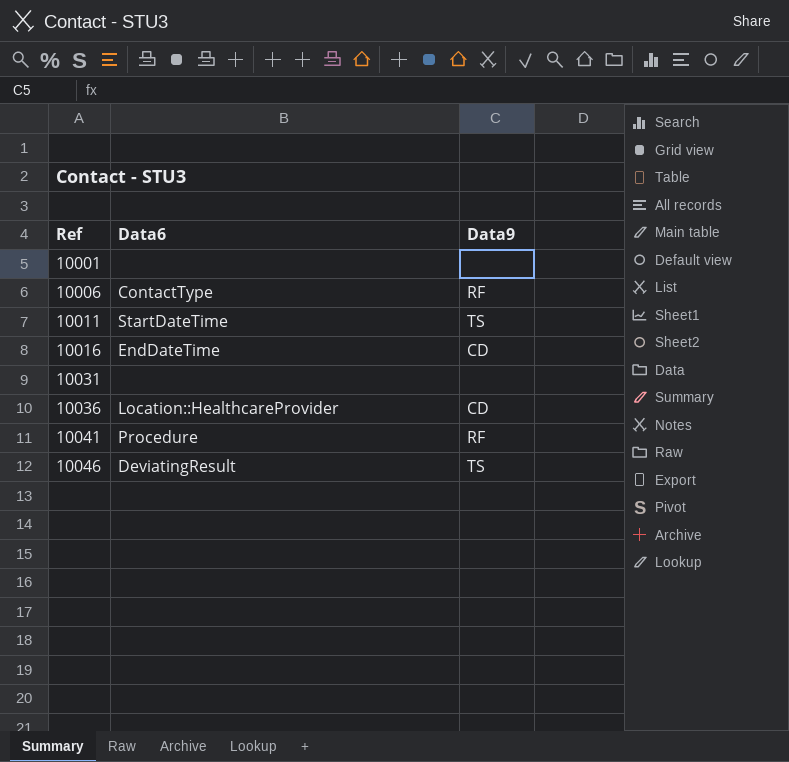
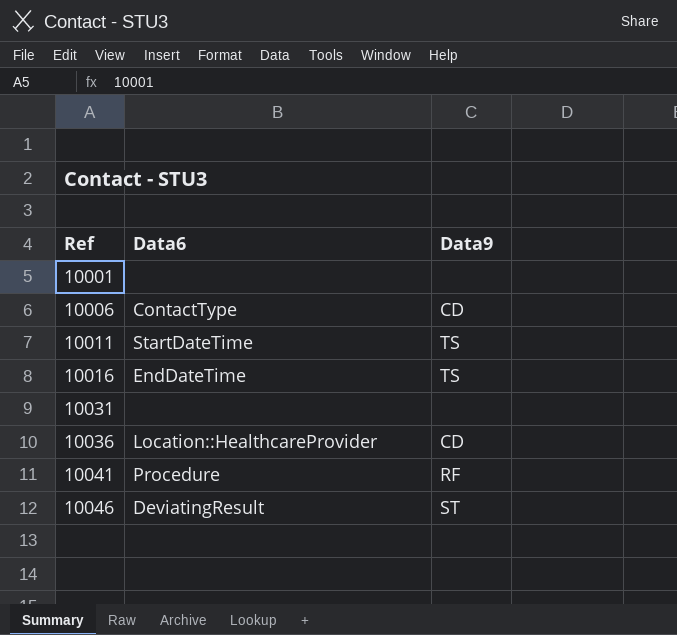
10006 | Data9: RF -> CD
10016 | Data9: CD -> TS
10046 | Data9: TS -> ST

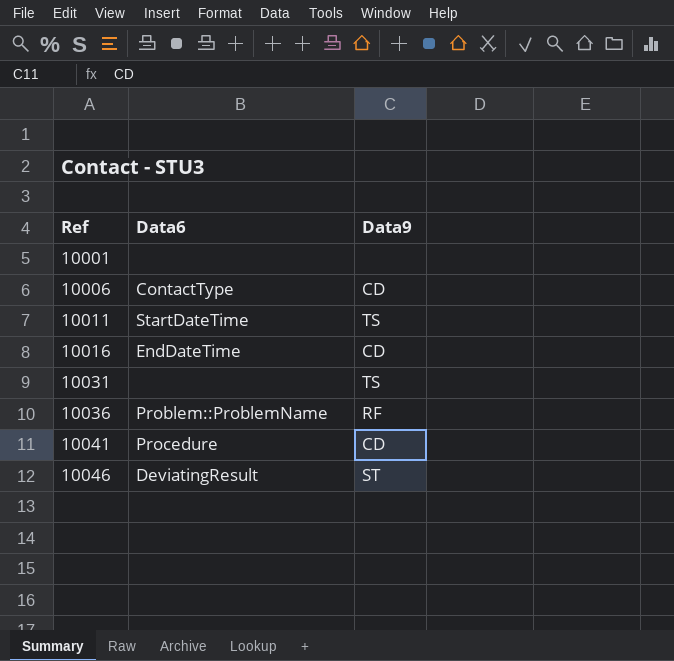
10016 | Data9: TS -> CD
10031 | Data9: none -> TS
10036 | Data6: Location::HealthcareProvider -> Problem::ProblemName
10036 | Data9: CD -> RF
10041 | Data9: RF -> CD

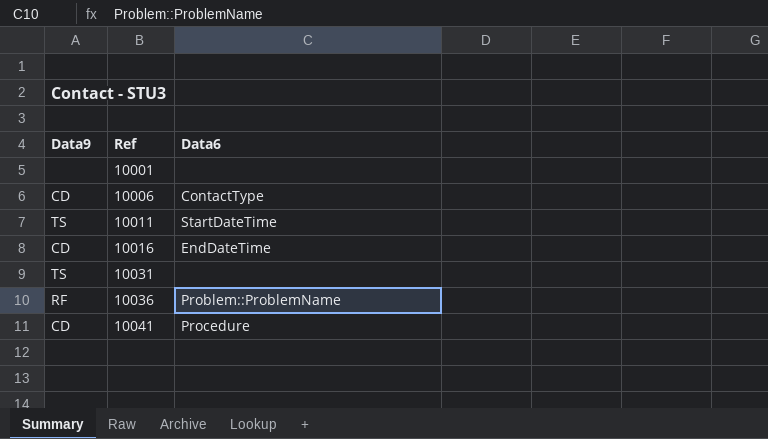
column Data9 | position: 3 -> 1
row 10046: DeviatingResult | ST -> none

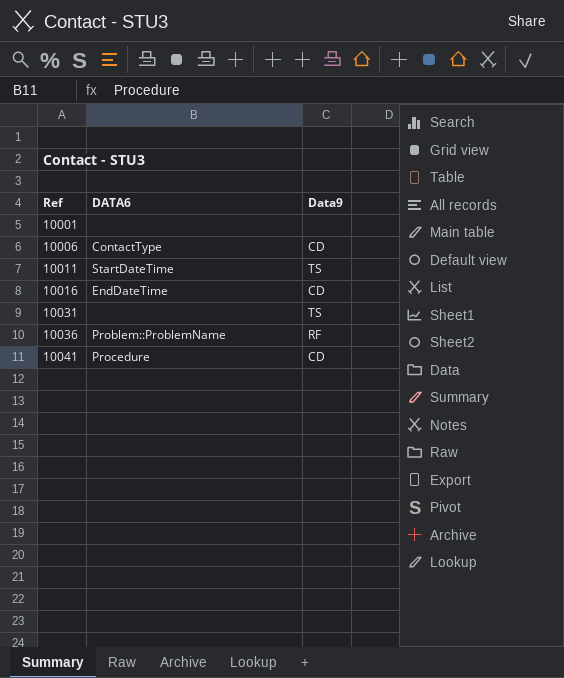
column name: Data6 -> DATA6
column Data9 | position: 1 -> 3

